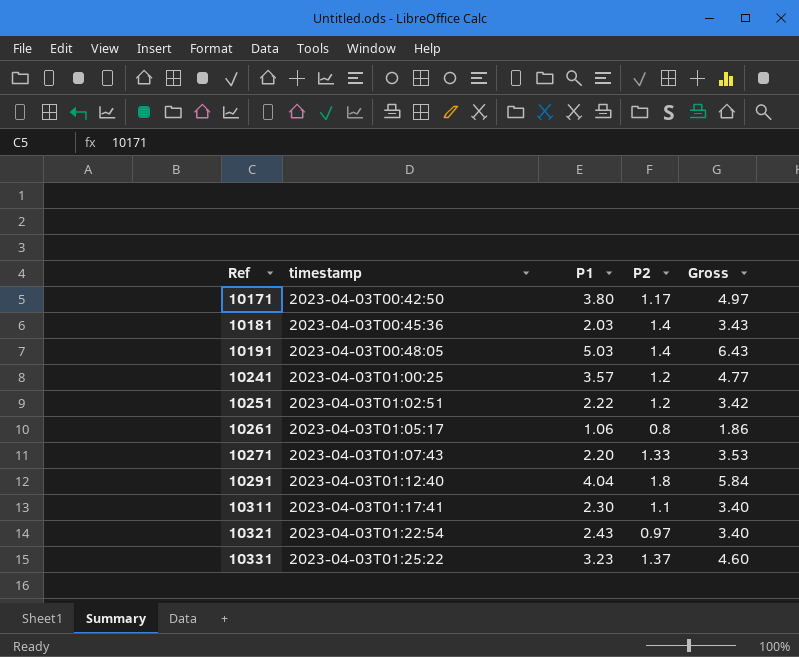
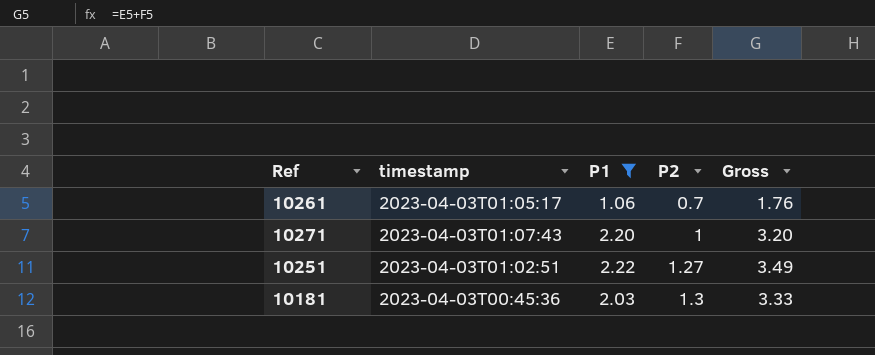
filter: none -> P1 <= 2.22
row order: Ref ascending -> P2 ascending
10261 | P2: 0.8 -> 0.7
10261 | Gross: 1.86 -> 1.76
10271 | P2: 1.33 -> 1
10271 | Gross: 3.53 -> 3.20
10251 | P2: 1.2 -> 1.27
10251 | Gross: 3.42 -> 3.49
10181 | P2: 1.4 -> 1.3
10181 | Gross: 3.43 -> 3.33

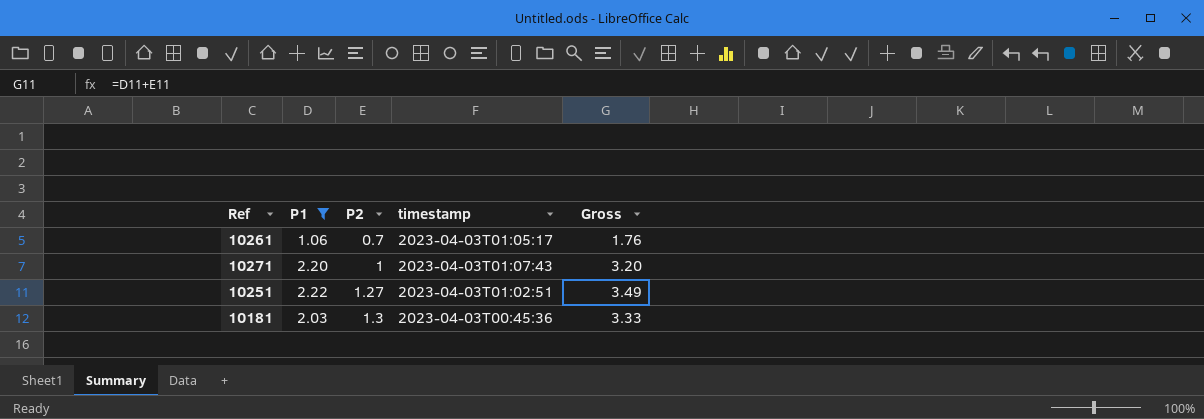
column timestamp | position: 2 -> 4

